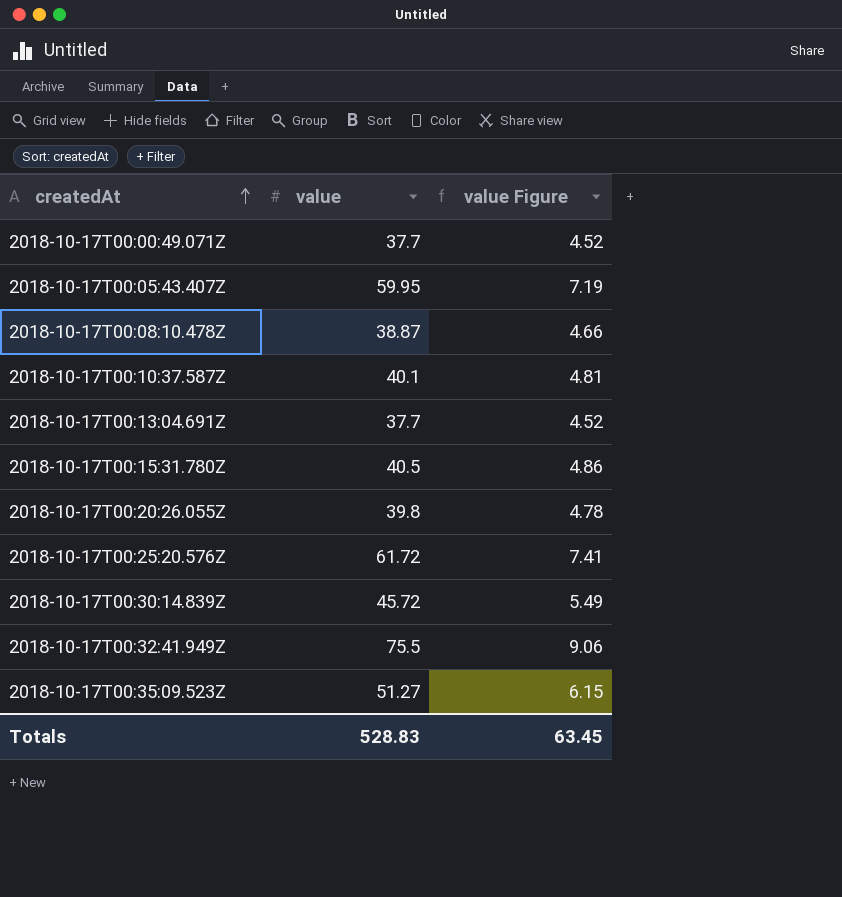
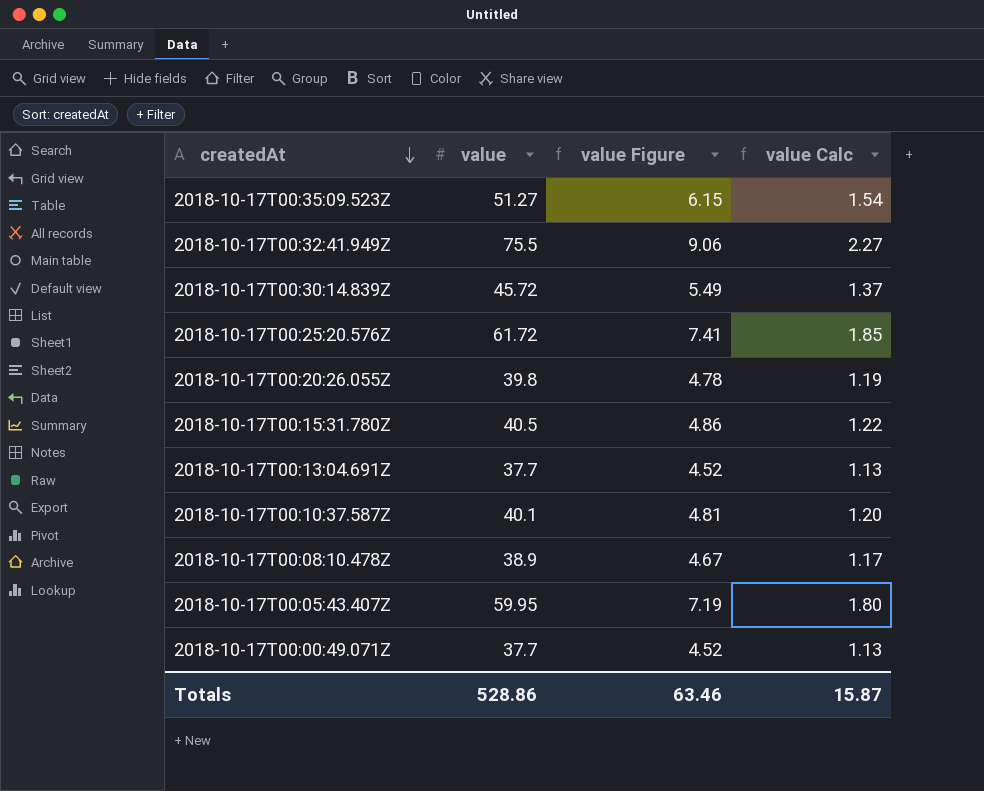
row order: createdAt ascending -> createdAt descending
column value Calc | formula: none -> [value] * 0.03
2018-10-17T00:08:10.478Z | value: 38.87 -> 38.9
2018-10-17T00:08:10.478Z | value Figure: 4.66 -> 4.67
Totals | value: 528.83 -> 528.86
Totals | value Figure: 63.45 -> 63.46

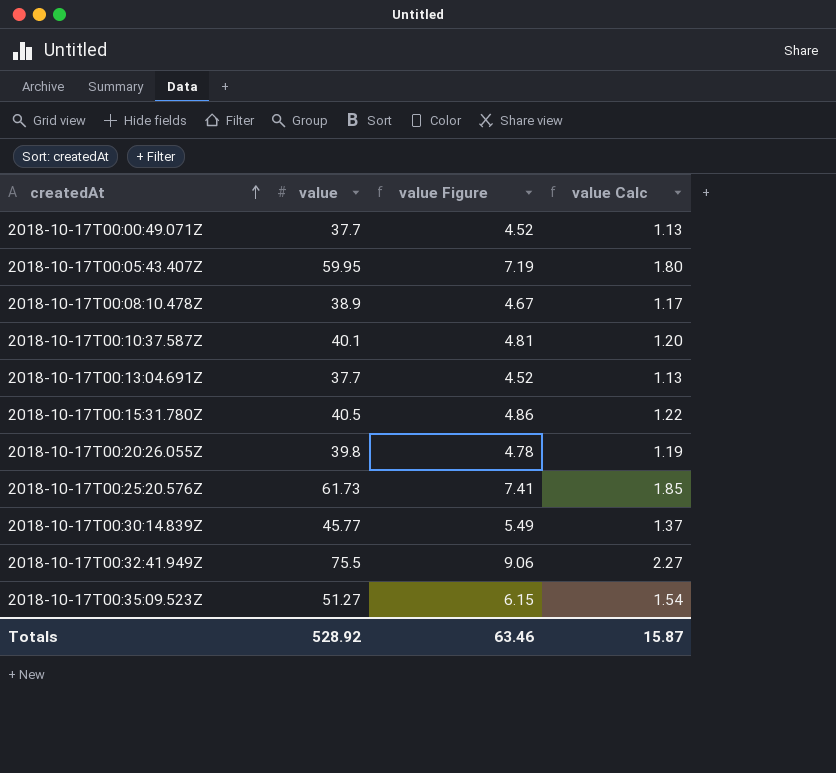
row order: createdAt descending -> createdAt ascending
2018-10-17T00:25:20.576Z | value: 61.72 -> 61.73
2018-10-17T00:30:14.839Z | value: 45.72 -> 45.77
Totals | value: 528.86 -> 528.92

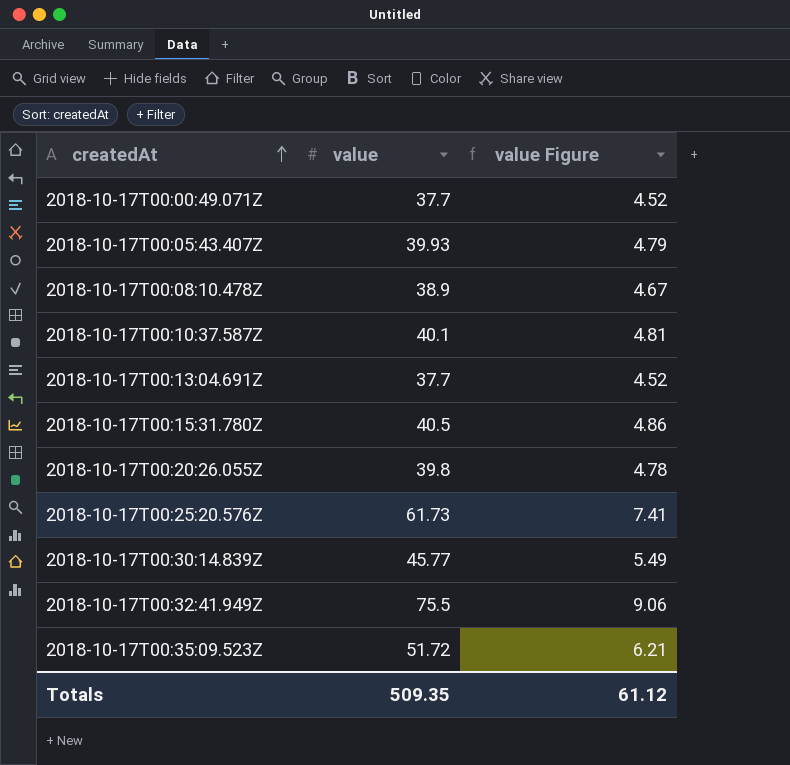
column value Calc | formula: [value] * 0.03 -> none
2018-10-17T00:05:43.407Z | value: 59.95 -> 39.93
2018-10-17T00:05:43.407Z | value Figure: 7.19 -> 4.79
2018-10-17T00:35:09.523Z | value: 51.27 -> 51.72
2018-10-17T00:35:09.523Z | value Figure: 6.15 -> 6.21
Totals | value: 528.92 -> 509.35
Totals | value Figure: 63.46 -> 61.12

